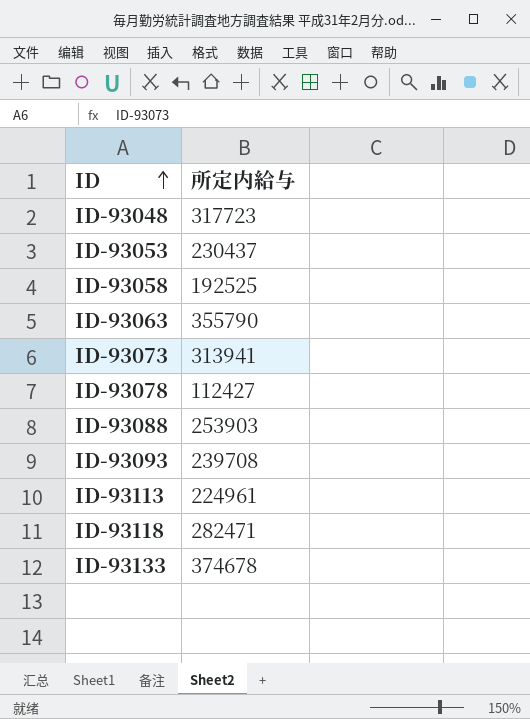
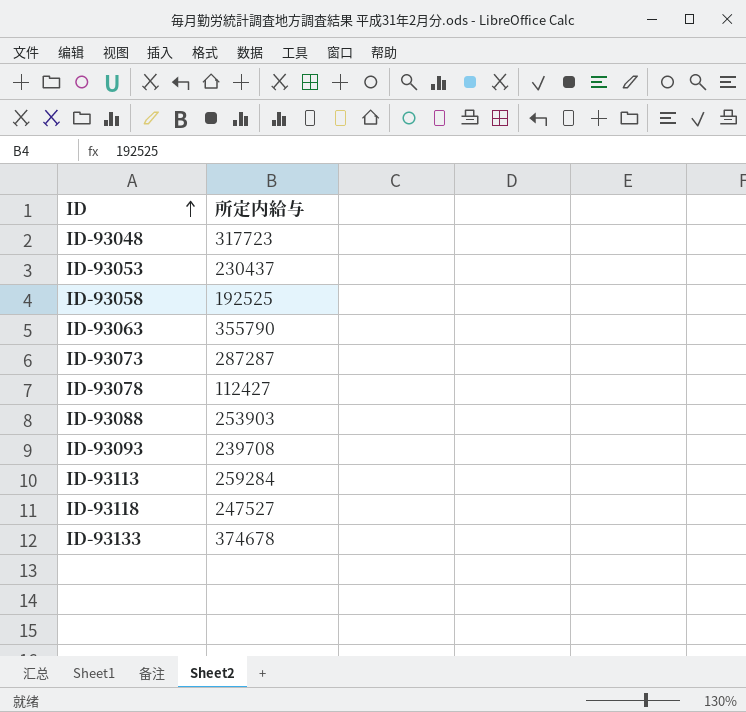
ID-93073 | 所定内給与: 313941 -> 287287
ID-93113 | 所定内給与: 224961 -> 259284
ID-93118 | 所定内給与: 282471 -> 247527

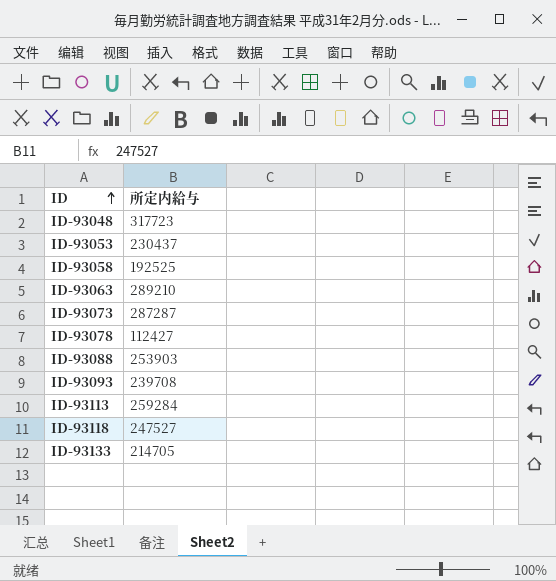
ID-93063 | 所定内給与: 355790 -> 289210
ID-93133 | 所定内給与: 374678 -> 214705

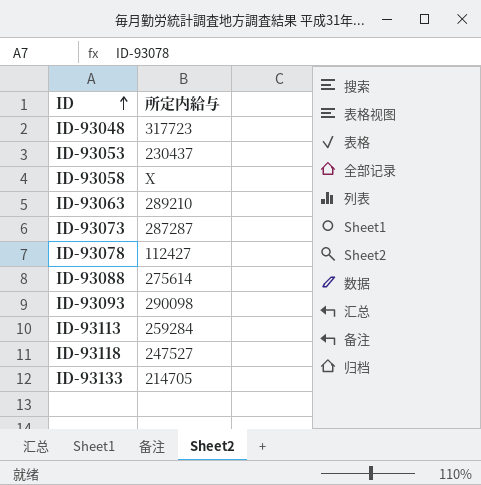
ID-93058 | 所定内給与: 192525 -> X
ID-93088 | 所定内給与: 253903 -> 275614
ID-93093 | 所定内給与: 239708 -> 290098

